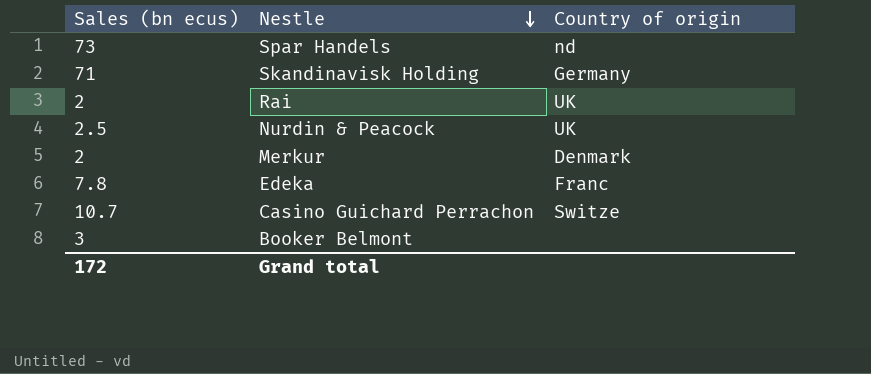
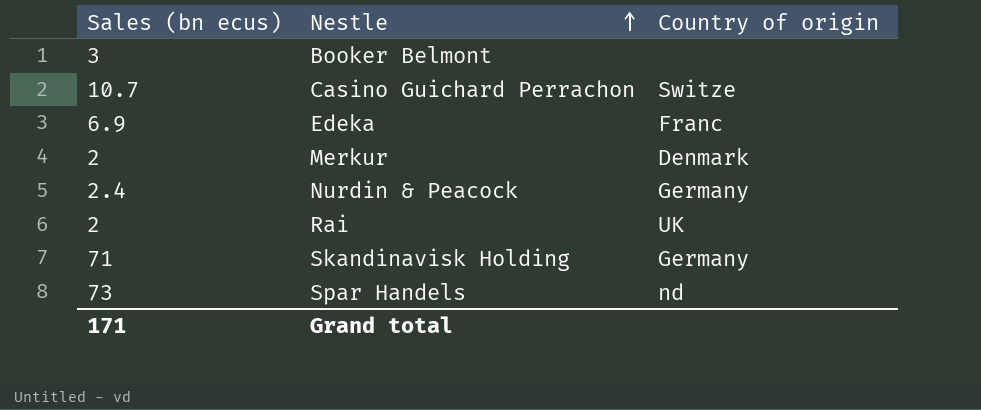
row order: Nestle descending -> Nestle ascending
Edeka | Sales (bn ecus): 7.8 -> 6.9
Nurdin & Peacock | Sales (bn ecus): 2.5 -> 2.4
Nurdin & Peacock | Country of origin: UK -> Germany
Grand total | Sales (bn ecus): 172 -> 171

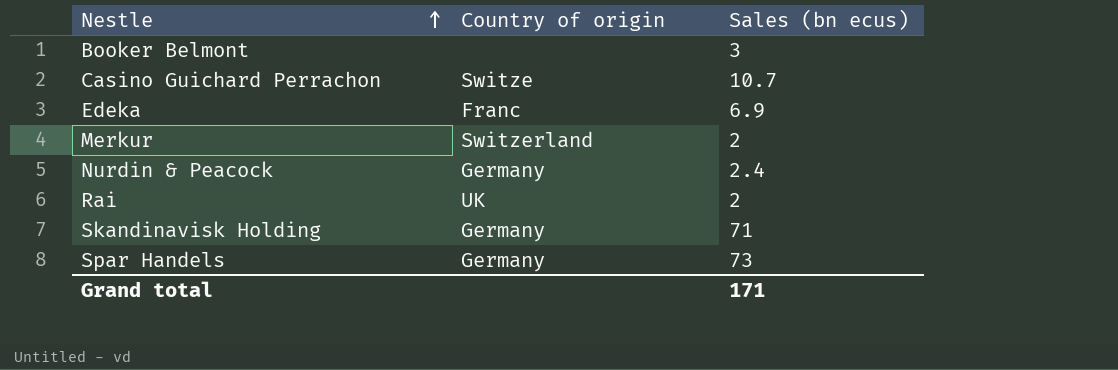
column Sales (bn ecus) | position: 1 -> 3
Merkur | Country of origin: Denmark -> Switzerland
Spar Handels | Country of origin: nd -> Germany

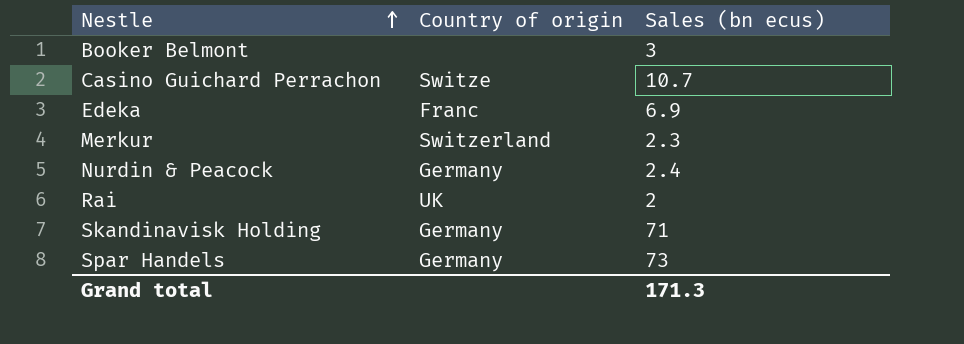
Merkur | Sales (bn ecus): 2 -> 2.3
Grand total | Sales (bn ecus): 171 -> 171.3

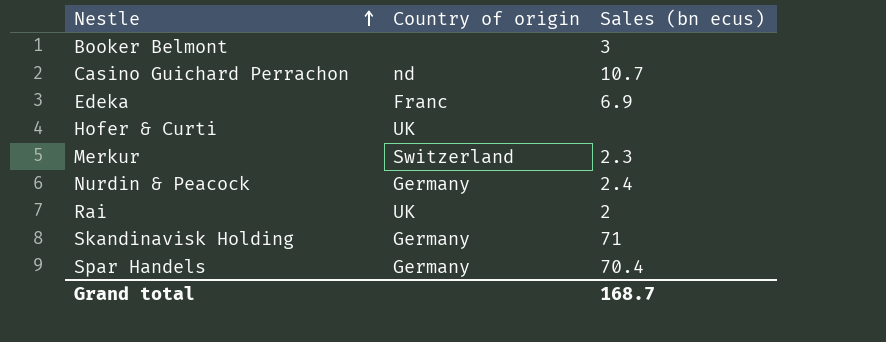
Casino Guichard Perrachon | Country of origin: Switze -> nd
row Hofer & Curti: none -> UK | none
Spar Handels | Sales (bn ecus): 73 -> 70.4
Grand total | Sales (bn ecus): 171.3 -> 168.7

